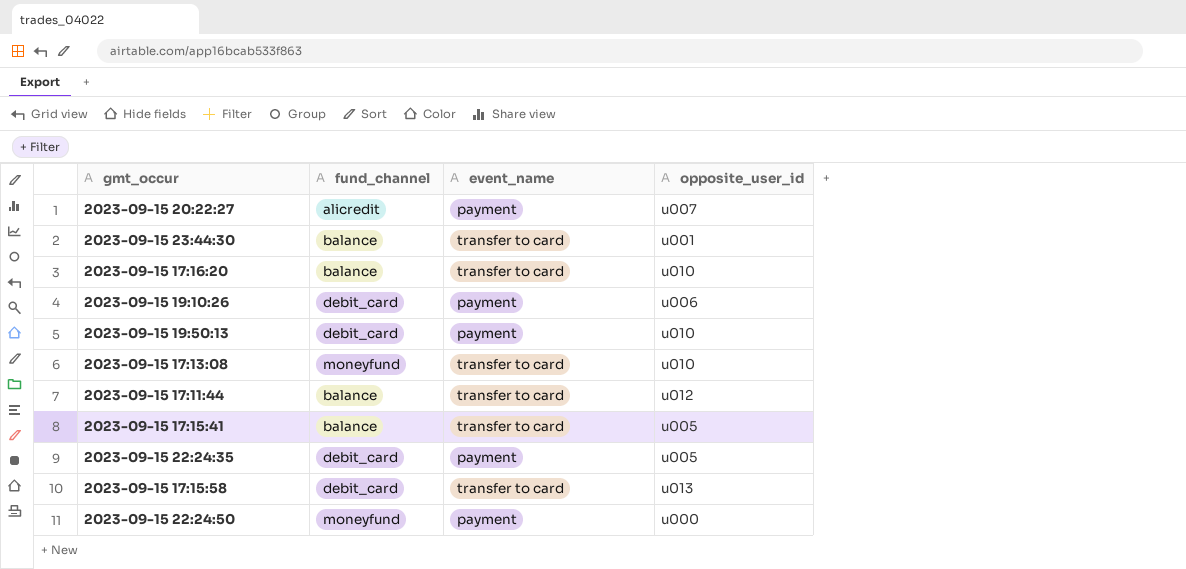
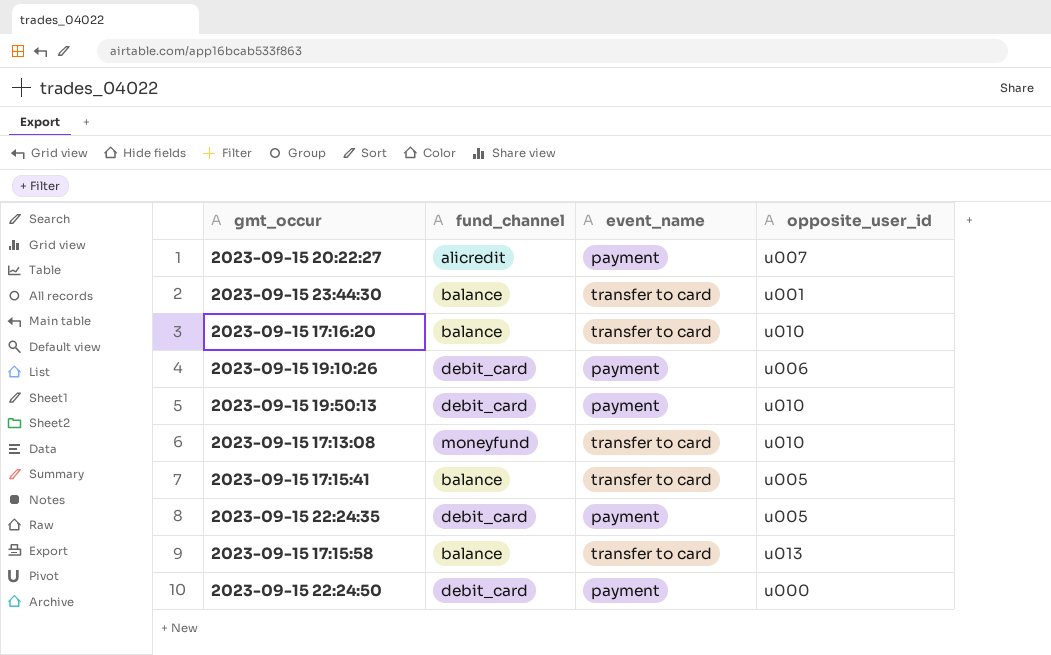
row 2023-09-15 17:11:44: balance | transfer to card | u012 -> none
2023-09-15 17:15:58 | fund_channel: debit_card -> balance
2023-09-15 22:24:50 | fund_channel: moneyfund -> debit_card

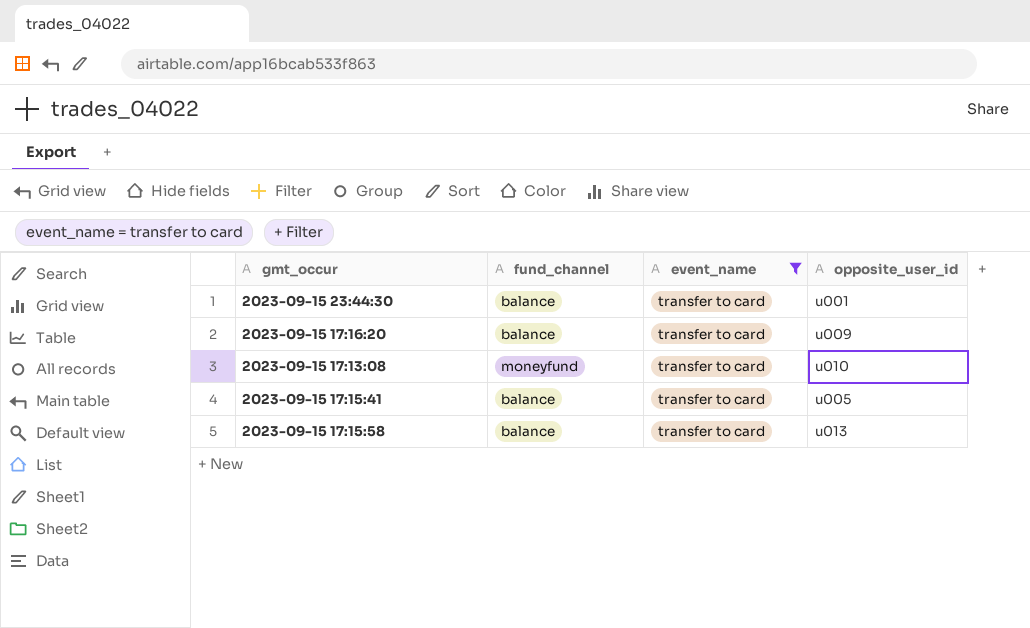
filter: none -> event_name = transfer to card
2023-09-15 17:16:20 | opposite_user_id: u010 -> u009

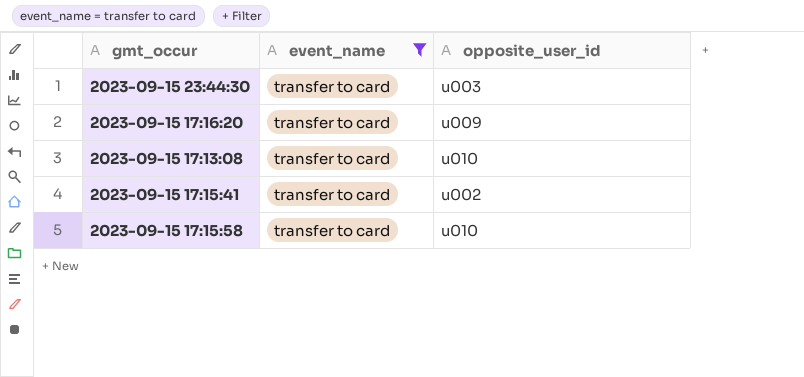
column fund_channel | position: 2 -> none
2023-09-15 23:44:30 | opposite_user_id: u001 -> u003
2023-09-15 17:15:41 | opposite_user_id: u005 -> u002
2023-09-15 17:15:58 | opposite_user_id: u013 -> u010

